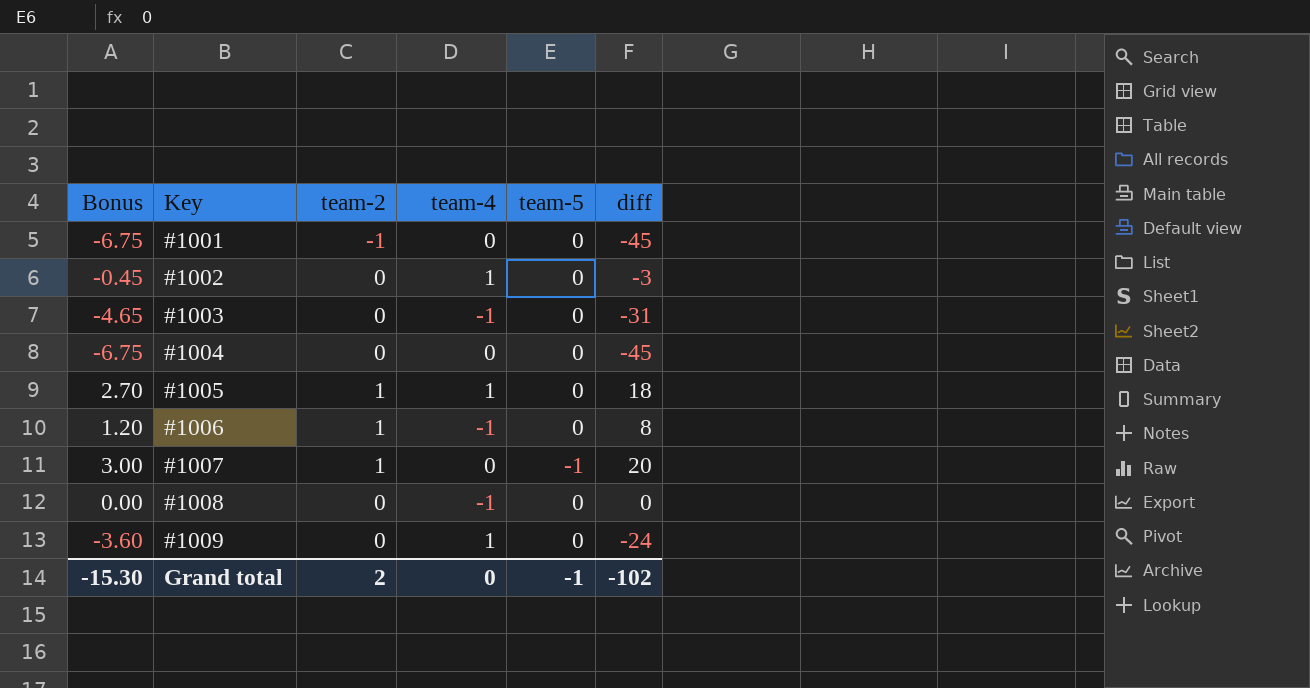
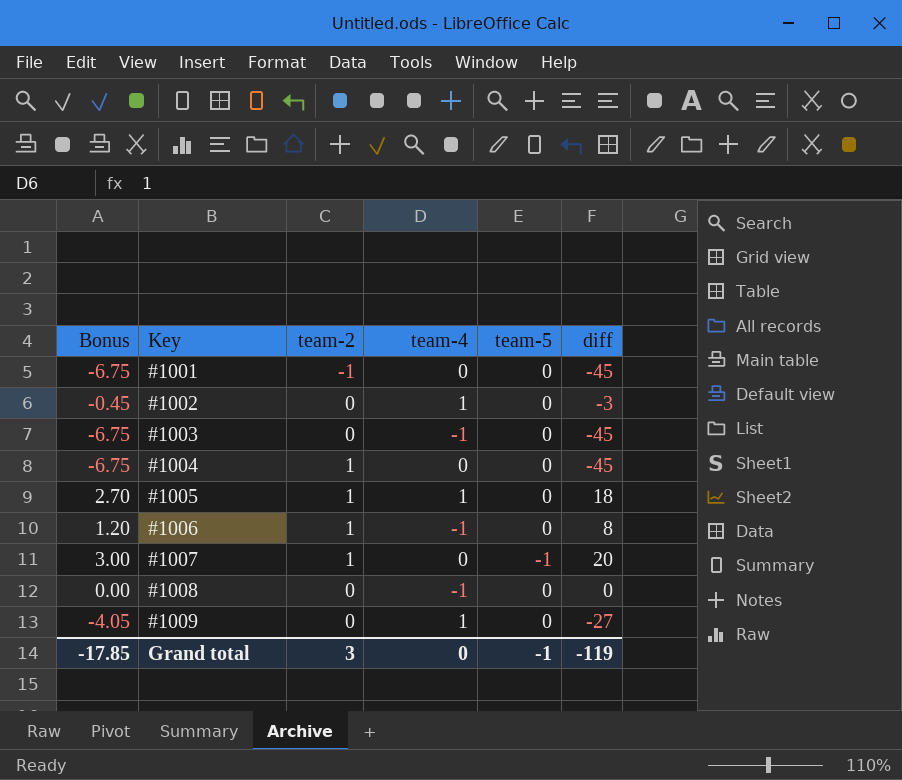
#1003 | Bonus: -4.65 -> -6.75
#1003 | diff: -31 -> -45
#1004 | team-2: 0 -> 1
#1009 | Bonus: -3.60 -> -4.05
#1009 | diff: -24 -> -27
Grand total | Bonus: -15.30 -> -17.85
Grand total | team-2: 2 -> 3
Grand total | diff: -102 -> -119

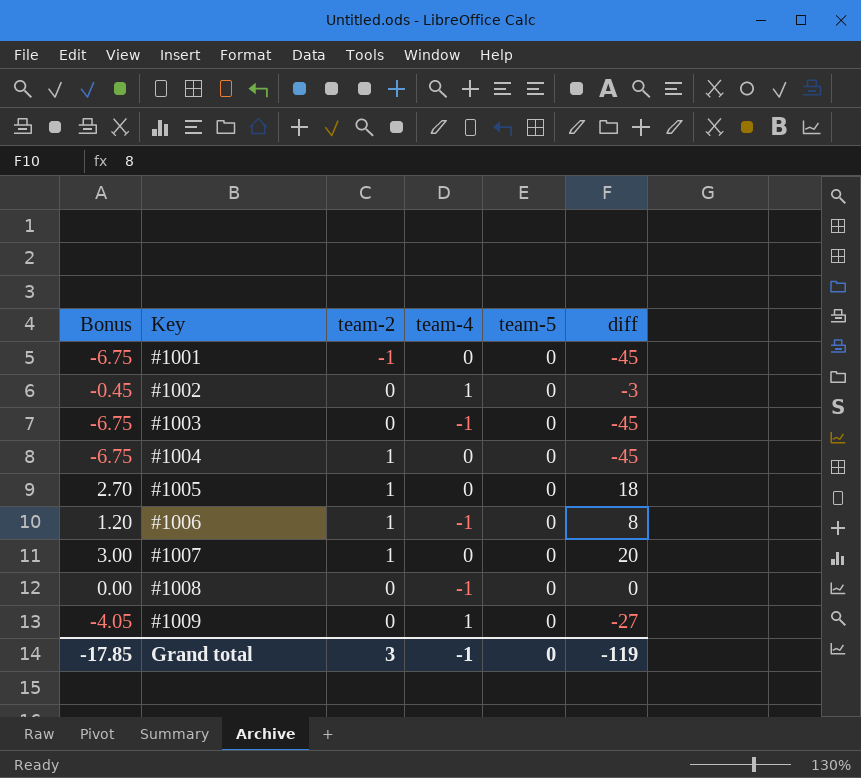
#1005 | team-4: 1 -> 0
#1007 | team-5: -1 -> 0
Grand total | team-4: 0 -> -1
Grand total | team-5: -1 -> 0

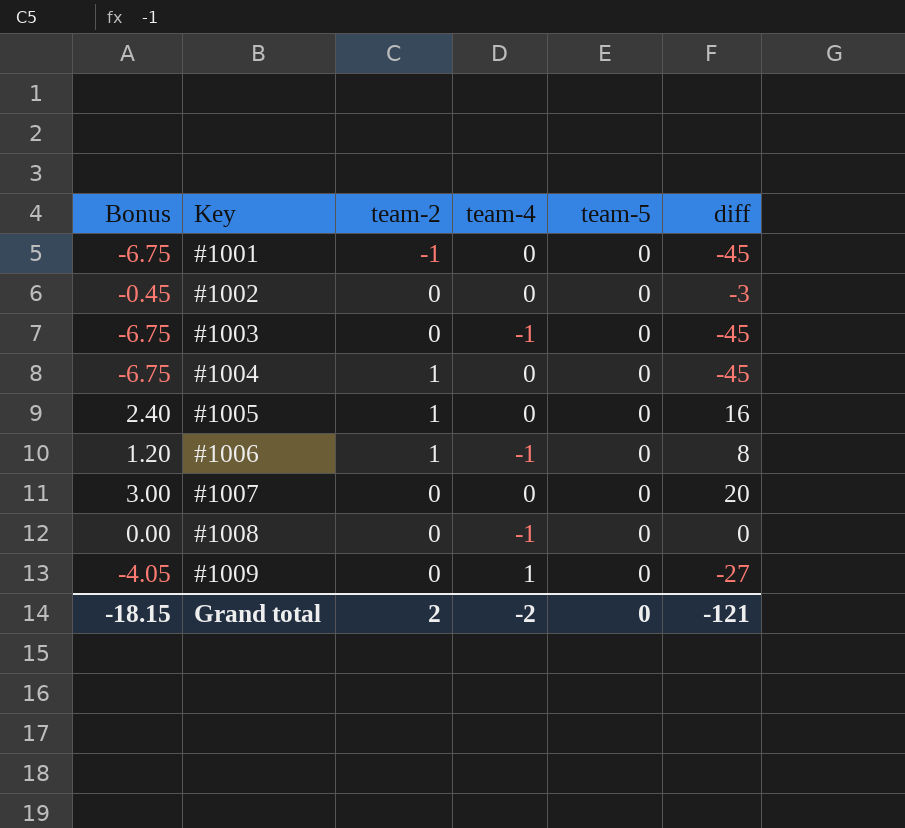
#1002 | team-4: 1 -> 0
#1005 | Bonus: 2.70 -> 2.40
#1005 | diff: 18 -> 16
#1007 | team-2: 1 -> 0
Grand total | Bonus: -17.85 -> -18.15
Grand total | team-2: 3 -> 2
Grand total | team-4: -1 -> -2
Grand total | diff: -119 -> -121

